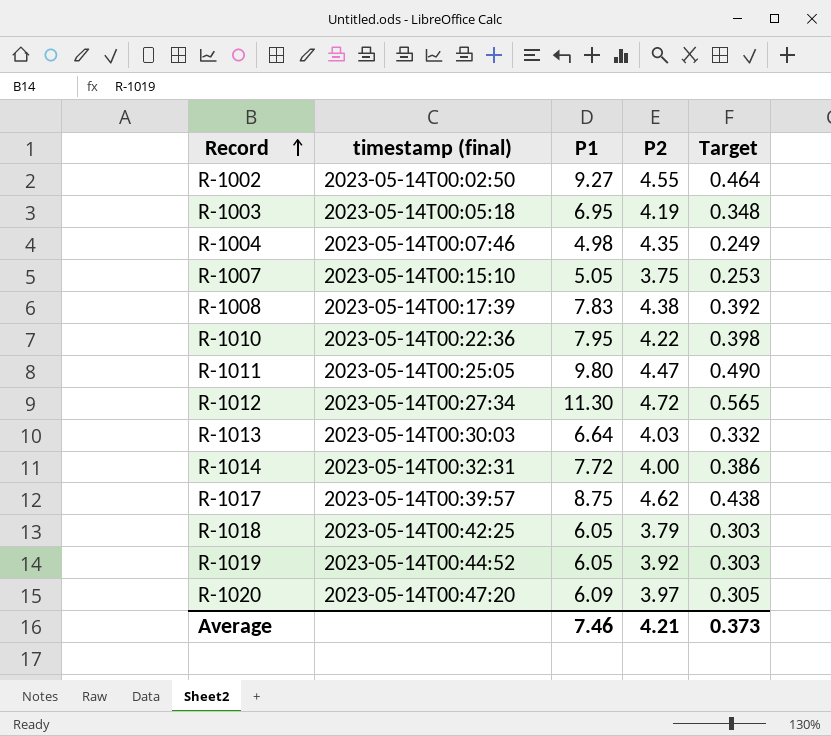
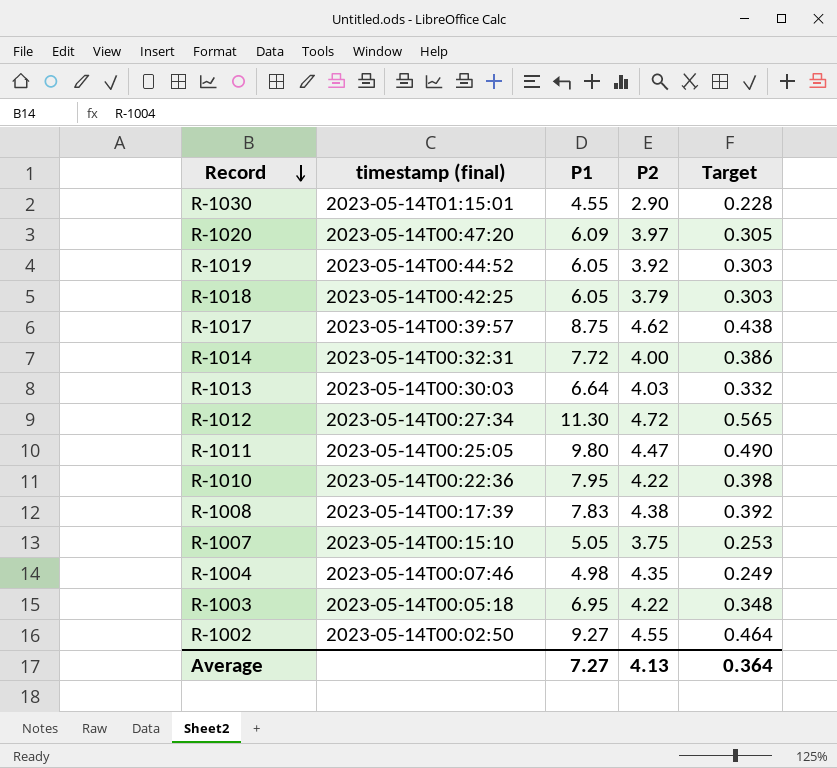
row order: Record ascending -> Record descending
row R-1030: none -> 2023-05-14T01:15:01 | 4.55 | 2.90 | 0.228
R-1003 | P2: 4.19 -> 4.22
Average | P1: 7.46 -> 7.27
Average | P2: 4.21 -> 4.13
Average | Target: 0.373 -> 0.364

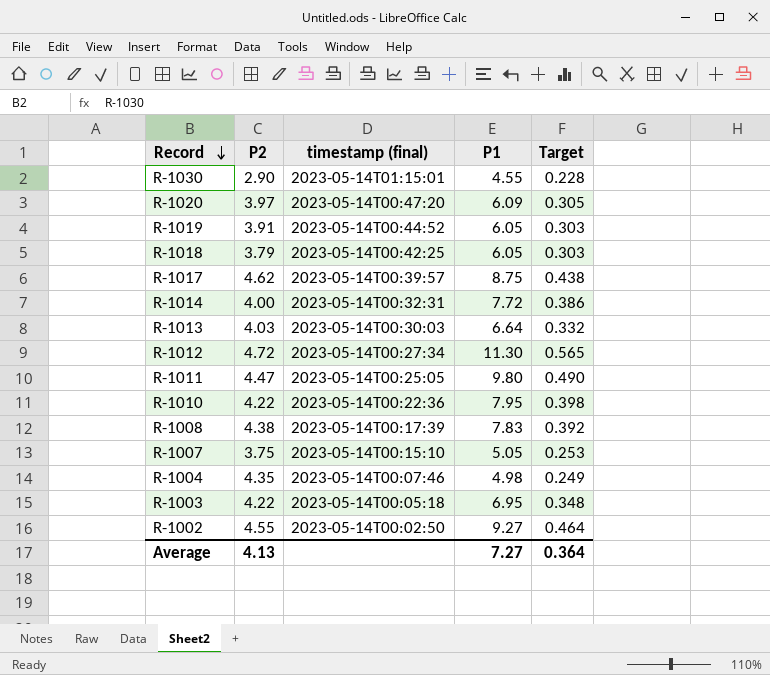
column P2 | position: 4 -> 2
R-1019 | P2: 3.92 -> 3.91

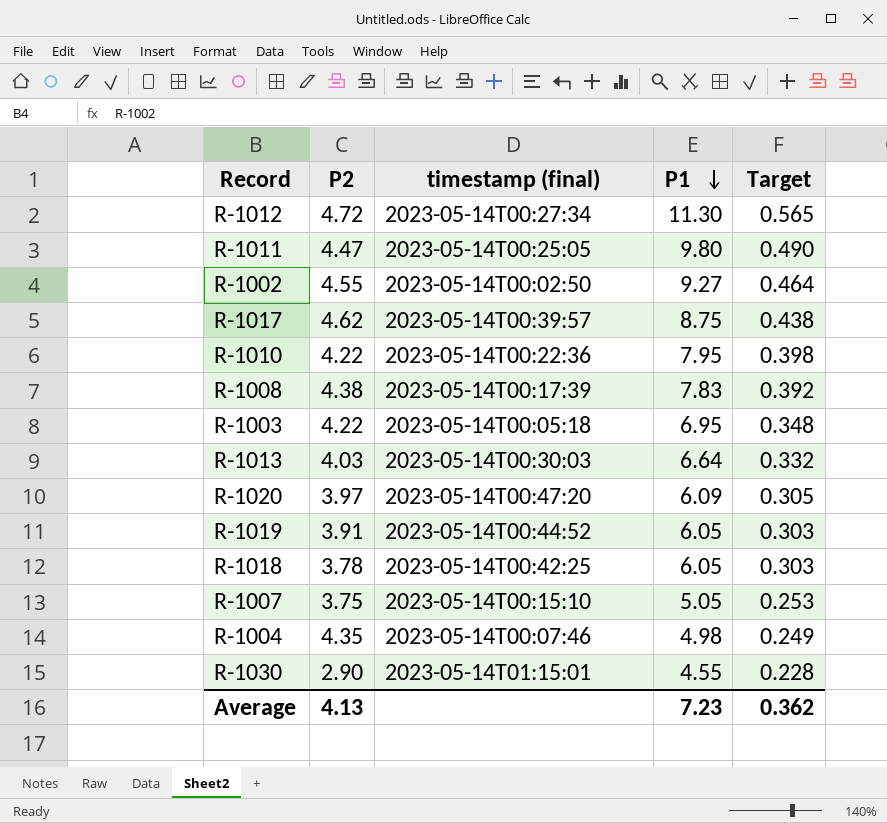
row order: Record descending -> P1 descending
row R-1014: 4.00 | 2023-05-14T00:32:31 | 7.72 | 0.386 -> none
R-1018 | P2: 3.79 -> 3.78
Average | P1: 7.27 -> 7.23
Average | Target: 0.364 -> 0.362

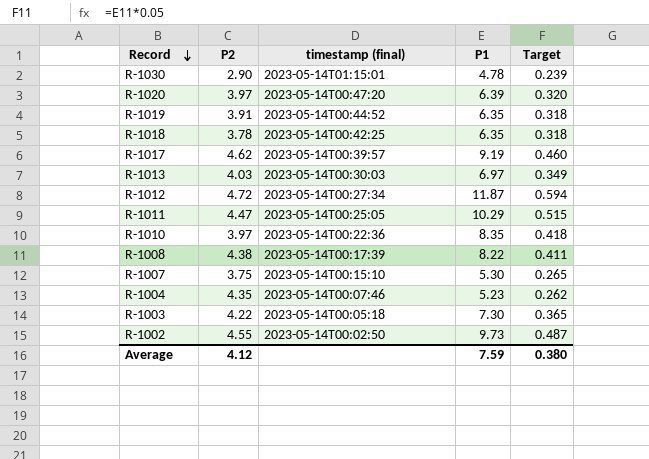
row order: P1 descending -> Record descending
R-1030 | P1: 4.55 -> 4.78
R-1030 | Target: 0.228 -> 0.239
R-1020 | P1: 6.09 -> 6.39
R-1020 | Target: 0.305 -> 0.320
R-1019 | P1: 6.05 -> 6.35
R-1019 | Target: 0.303 -> 0.318
R-1018 | P1: 6.05 -> 6.35
R-1018 | Target: 0.303 -> 0.318
R-1017 | P1: 8.75 -> 9.19
R-1017 | Target: 0.438 -> 0.460
R-1013 | P1: 6.64 -> 6.97
R-1013 | Target: 0.332 -> 0.349
R-1012 | P1: 11.30 -> 11.87
R-1012 | Target: 0.565 -> 0.594
R-1011 | P1: 9.80 -> 10.29
R-1011 | Target: 0.490 -> 0.515
R-1010 | P2: 4.22 -> 3.97
R-1010 | P1: 7.95 -> 8.35
R-1010 | Target: 0.398 -> 0.418
R-1008 | P1: 7.83 -> 8.22
R-1008 | Target: 0.392 -> 0.411
R-1007 | P1: 5.05 -> 5.30
R-1007 | Target: 0.253 -> 0.265
R-1004 | P1: 4.98 -> 5.23
R-1004 | Target: 0.249 -> 0.262
R-1003 | P1: 6.95 -> 7.30
R-1003 | Target: 0.348 -> 0.365
R-1002 | P1: 9.27 -> 9.73
R-1002 | Target: 0.464 -> 0.487
Average | P2: 4.13 -> 4.12
Average | P1: 7.23 -> 7.59
Average | Target: 0.362 -> 0.380

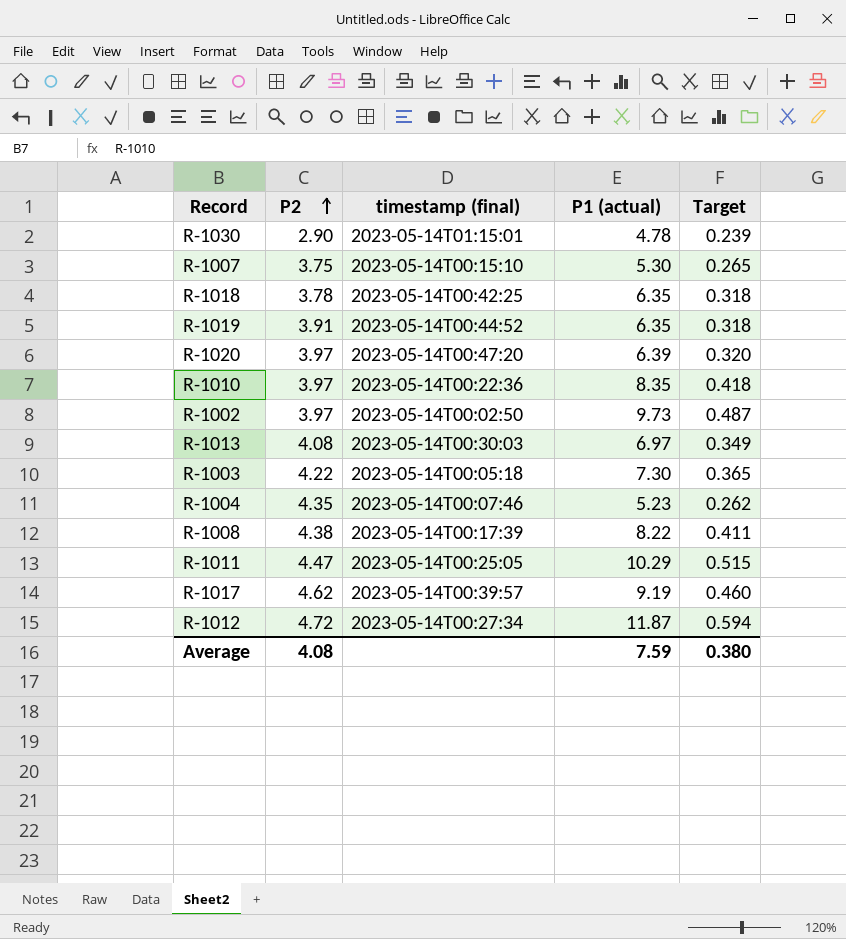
row order: Record descending -> P2 ascending
column name: P1 -> P1 (actual)
R-1002 | P2: 4.55 -> 3.97
R-1013 | P2: 4.03 -> 4.08
Average | P2: 4.12 -> 4.08

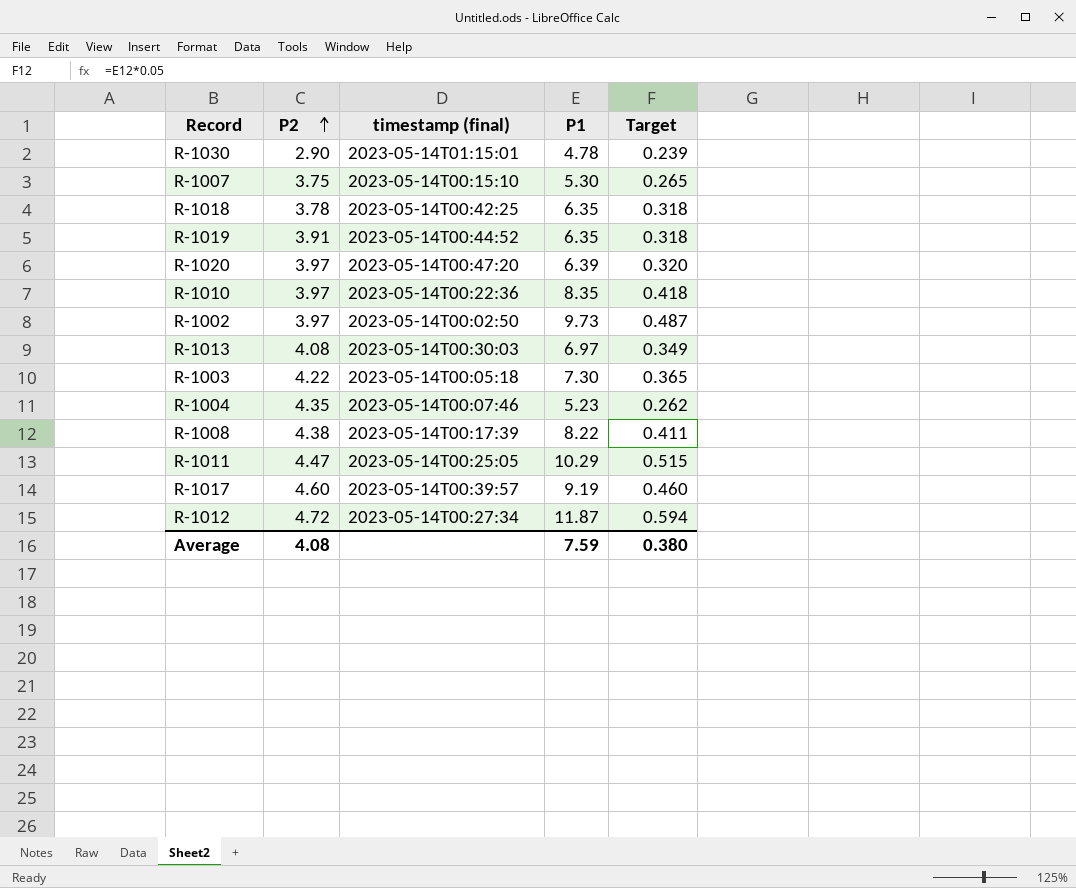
column name: P1 (actual) -> P1
R-1017 | P2: 4.62 -> 4.60

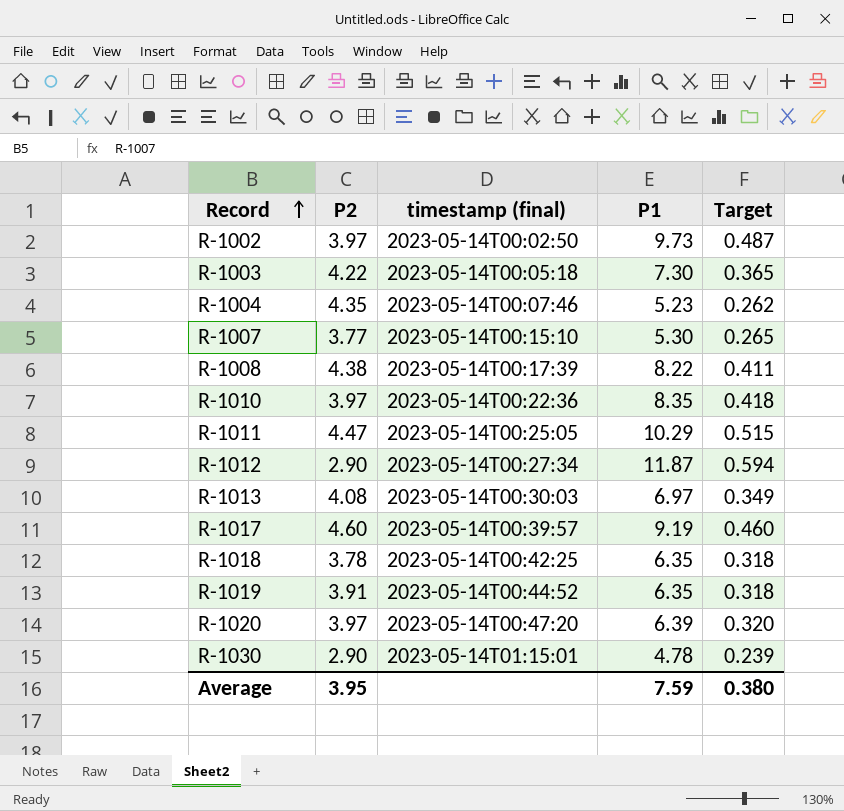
row order: P2 ascending -> Record ascending
R-1007 | P2: 3.75 -> 3.77
R-1012 | P2: 4.72 -> 2.90
Average | P2: 4.08 -> 3.95

